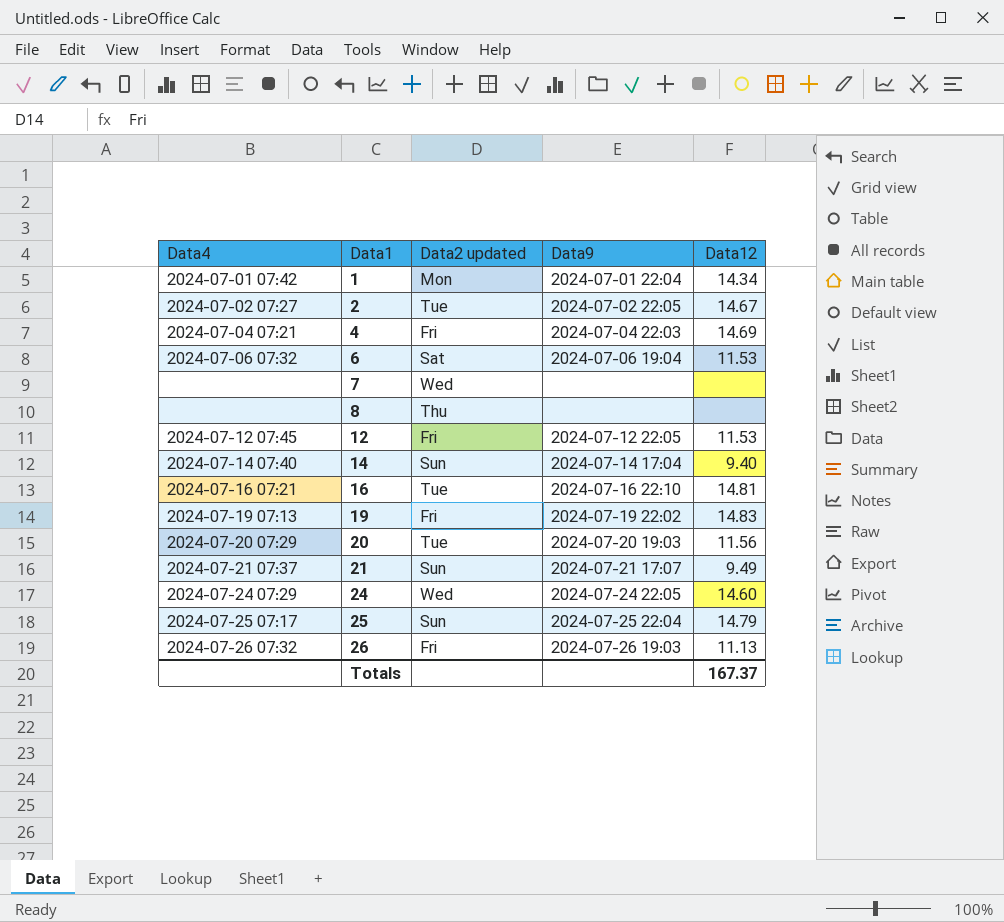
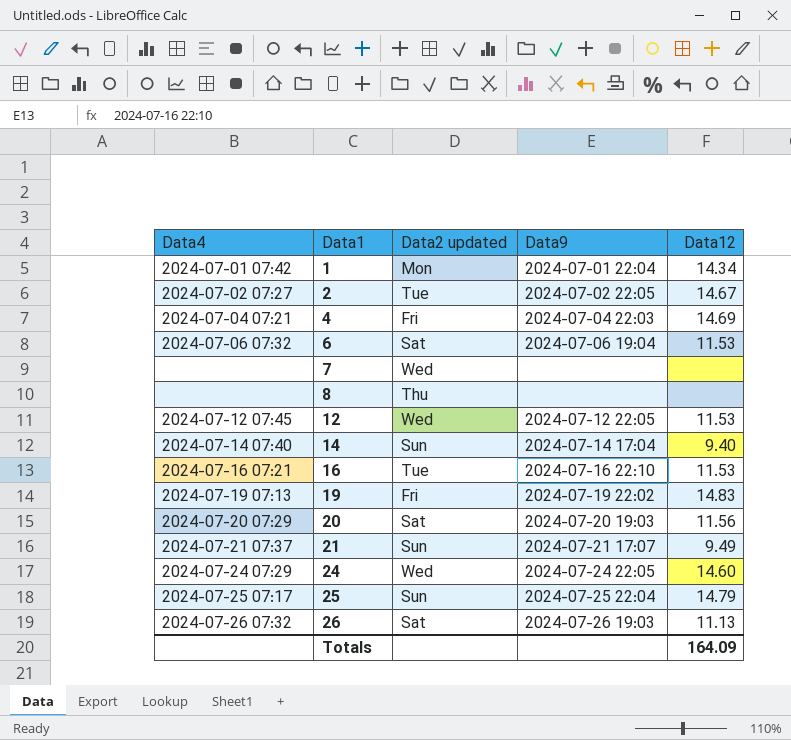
12 | Data2 updated: Fri -> Wed
16 | Data12: 14.81 -> 11.53
20 | Data2 updated: Tue -> Sat
26 | Data2 updated: Fri -> Sat
Totals | Data12: 167.37 -> 164.09

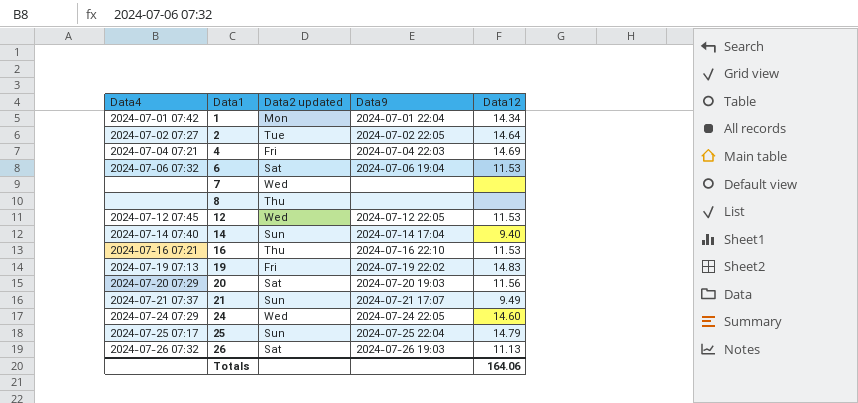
2 | Data12: 14.67 -> 14.64
16 | Data2 updated: Tue -> Thu
Totals | Data12: 164.09 -> 164.06

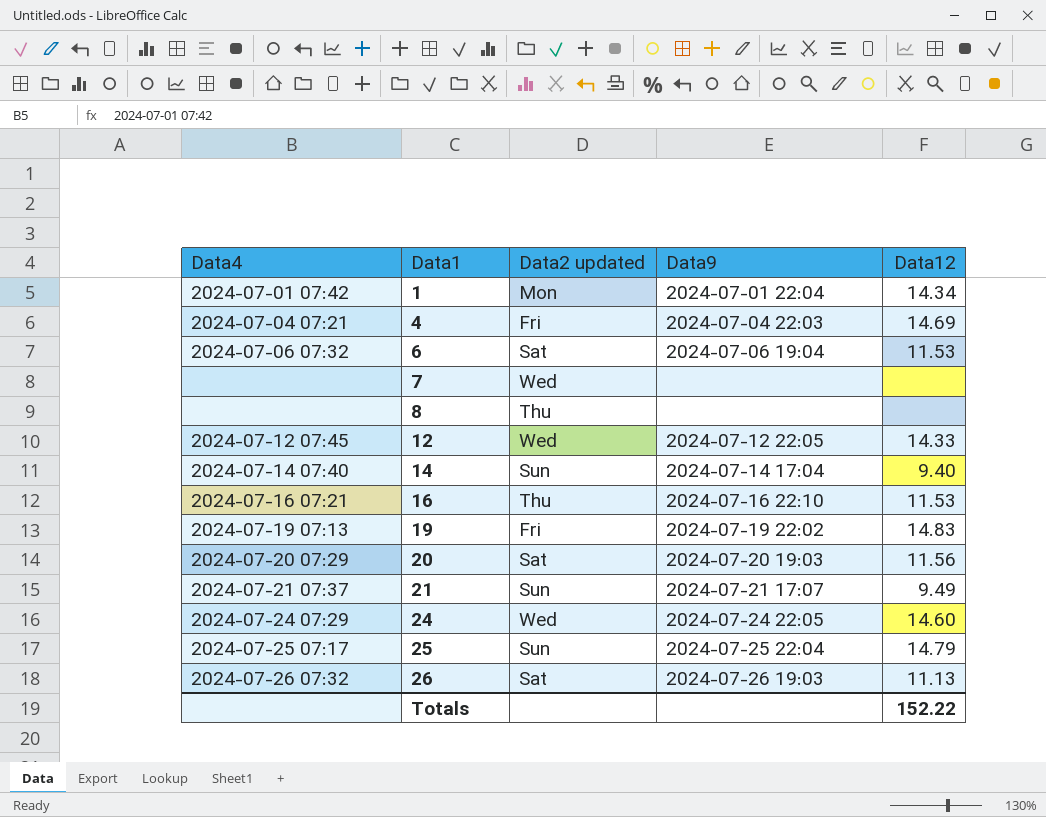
row 2: 2024-07-02 07:27 | Tue | 2024-07-02 22:05 | 14.64 -> none
12 | Data12: 11.53 -> 14.33
Totals | Data12: 164.06 -> 152.22

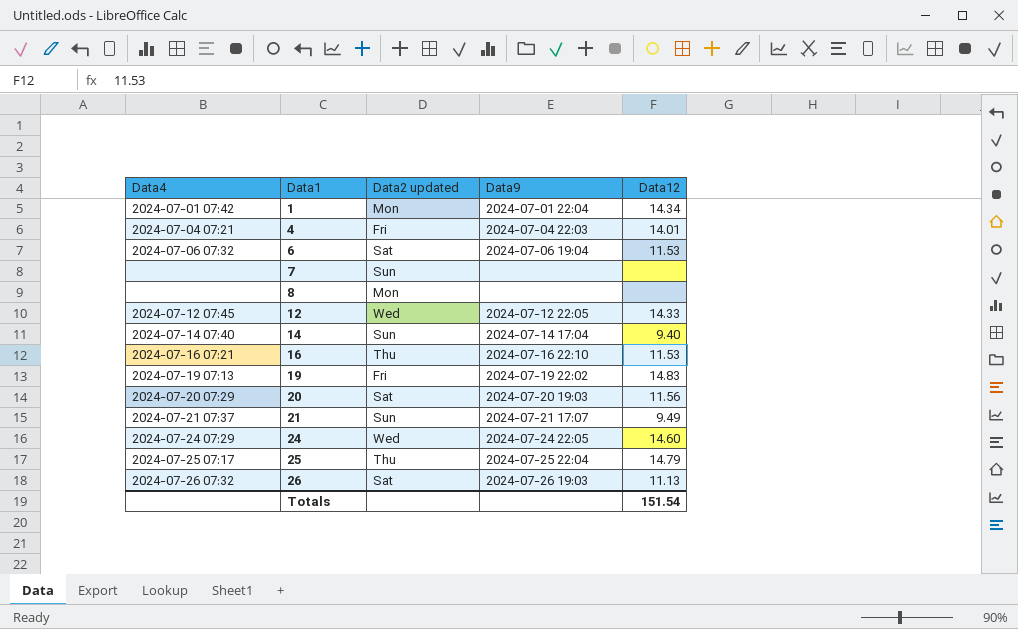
4 | Data12: 14.69 -> 14.01
7 | Data2 updated: Wed -> Sun
8 | Data2 updated: Thu -> Mon
25 | Data2 updated: Sun -> Thu
Totals | Data12: 152.22 -> 151.54

